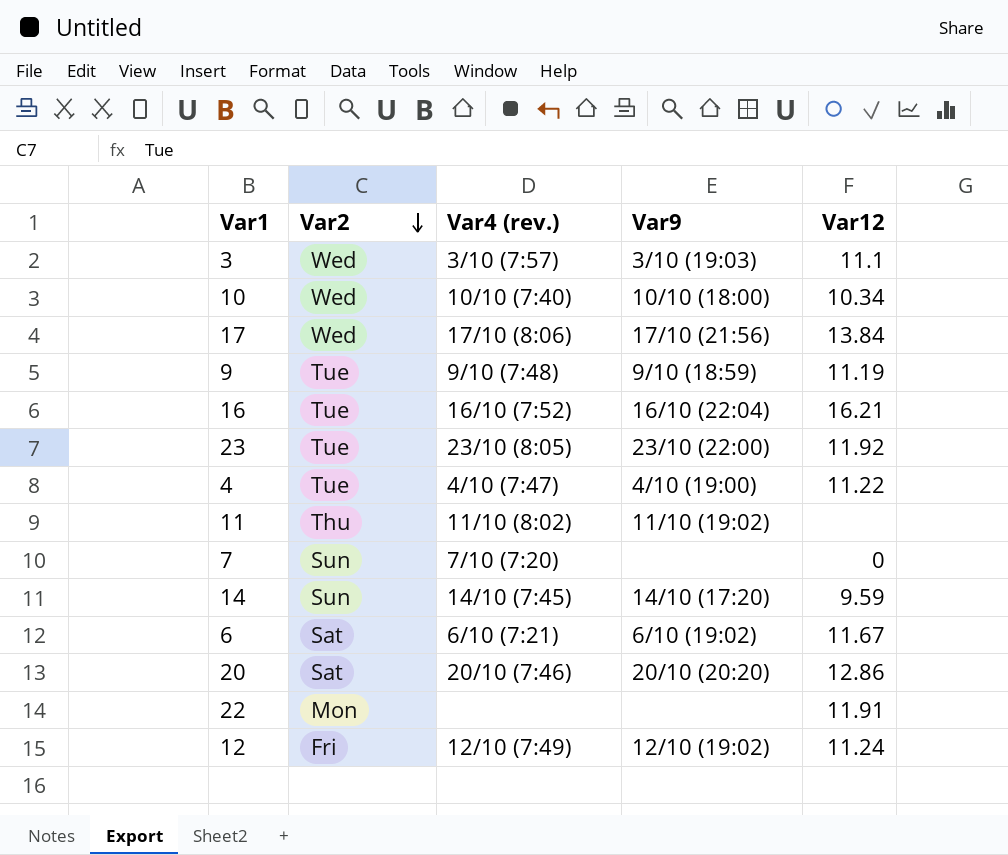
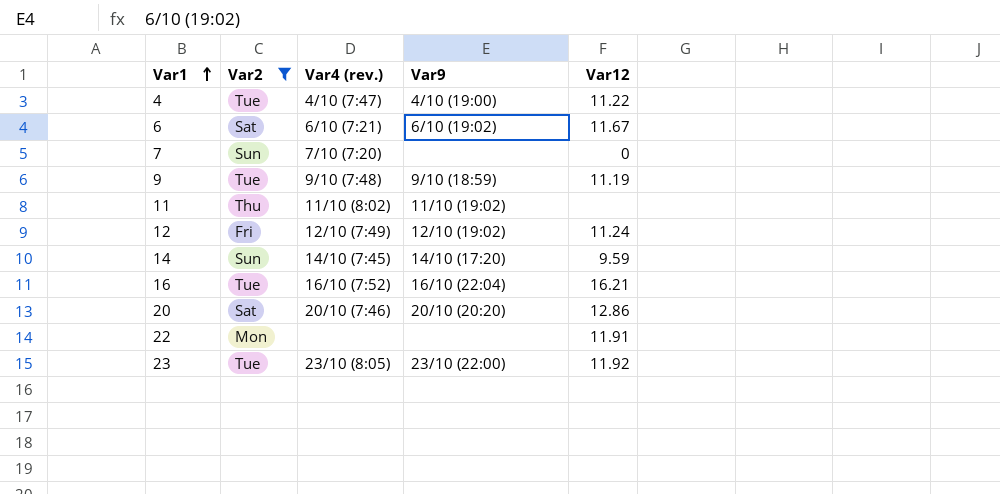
filter: none -> Var2 != Wed
row order: Var2 descending -> Var1 ascending

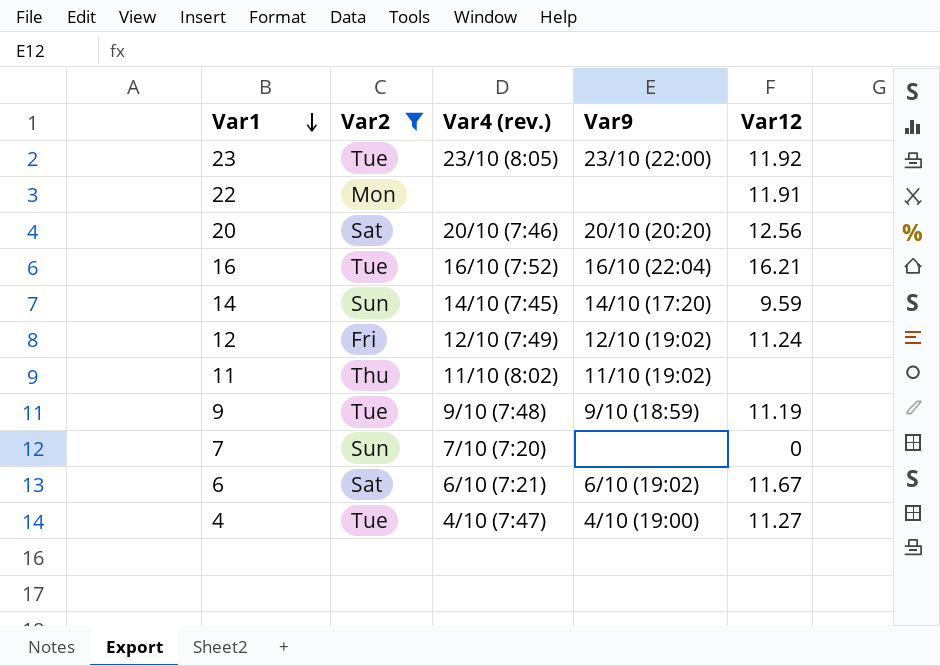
row order: Var1 ascending -> Var1 descending
20 | Var12: 12.86 -> 12.56
4 | Var12: 11.22 -> 11.27

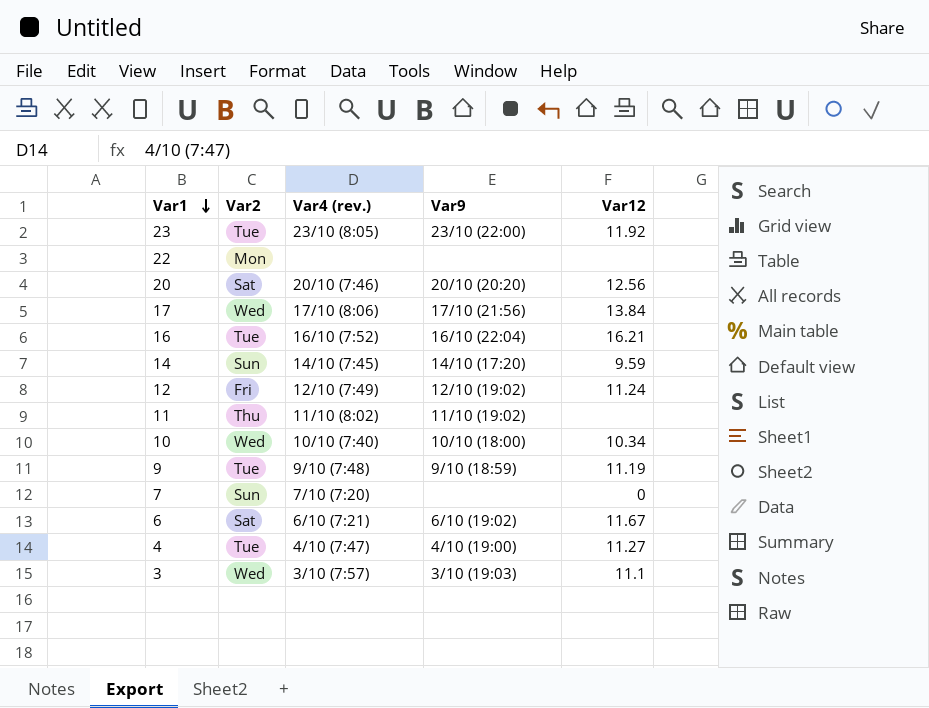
filter: Var2 != Wed -> none
22 | Var12: 11.91 -> none

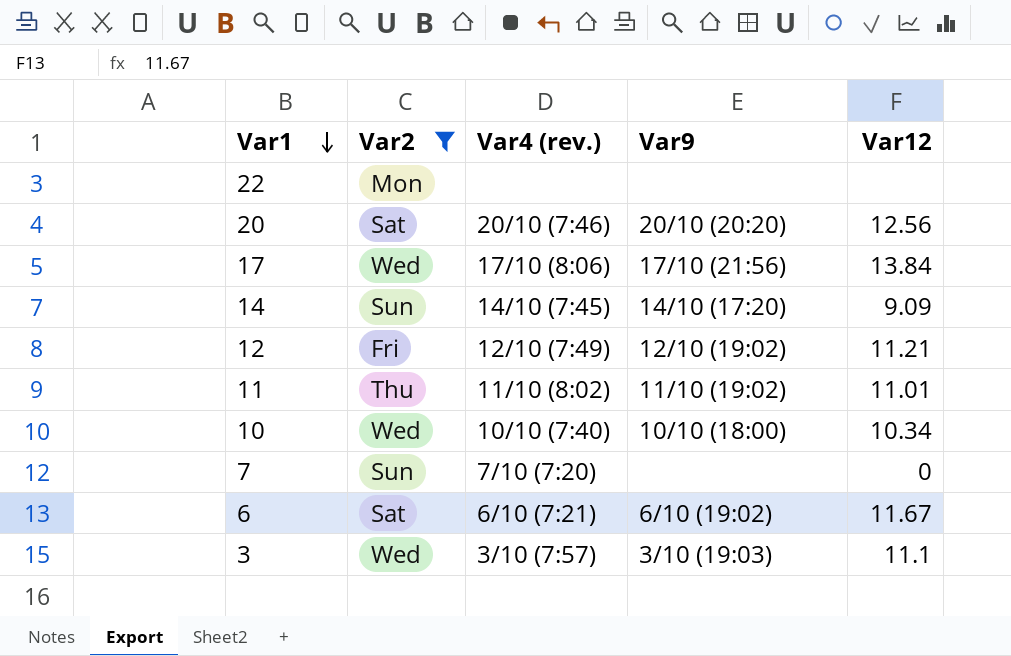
filter: none -> Var2 != Tue
14 | Var12: 9.59 -> 9.09
12 | Var12: 11.24 -> 11.21
11 | Var12: none -> 11.01

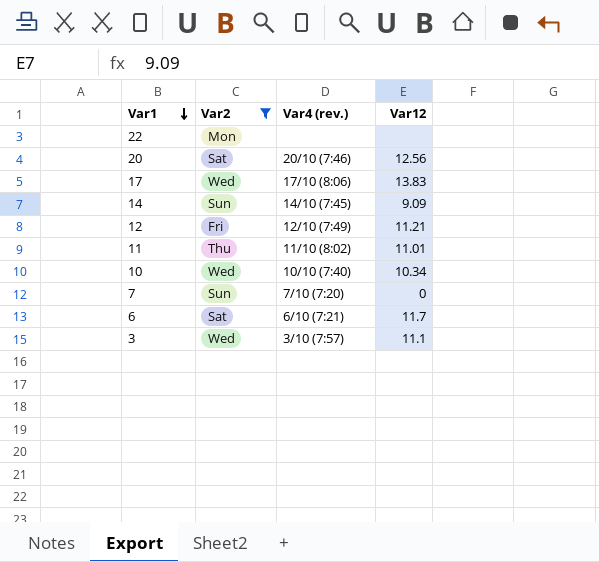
column Var9 | position: 4 -> none
17 | Var12: 13.84 -> 13.83
6 | Var12: 11.67 -> 11.7

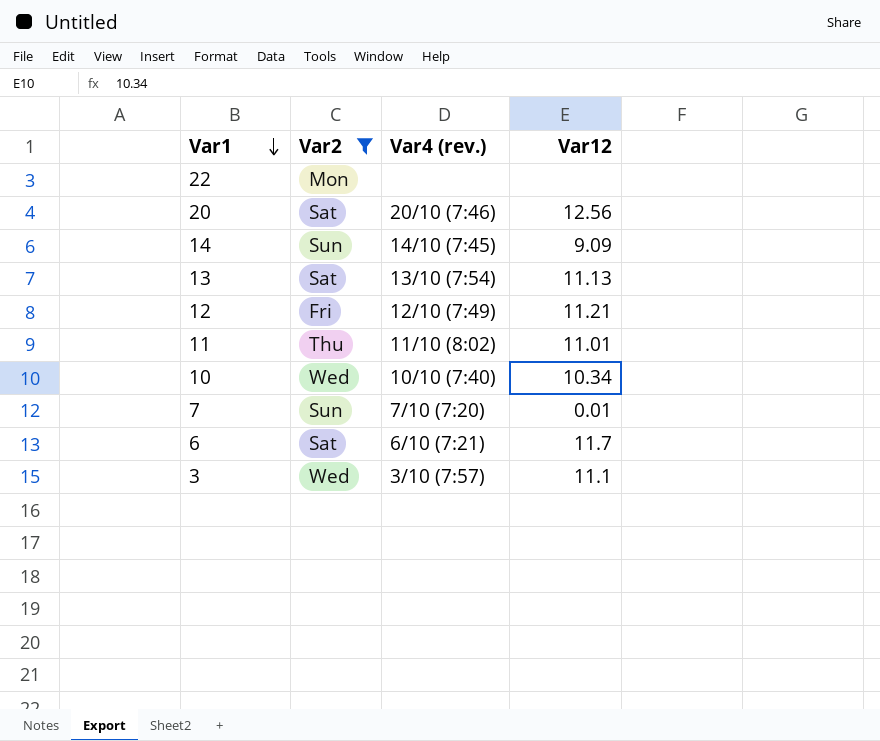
row 17: Wed | 17/10 (8:06) | 13.83 -> none
row 13: none -> Sat | 13/10 (7:54) | 11.13
7 | Var12: 0 -> 0.01

